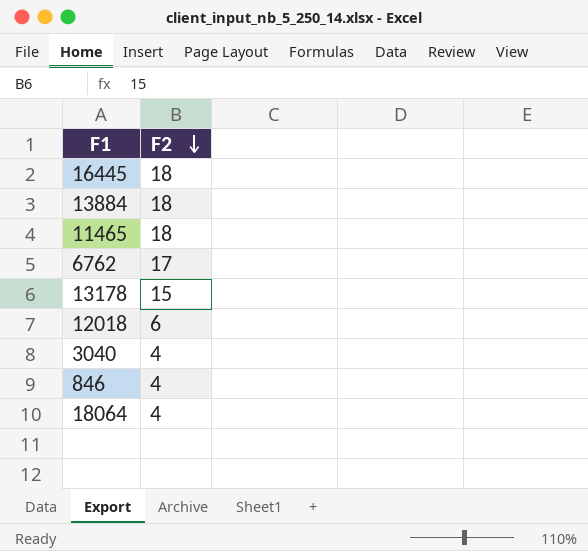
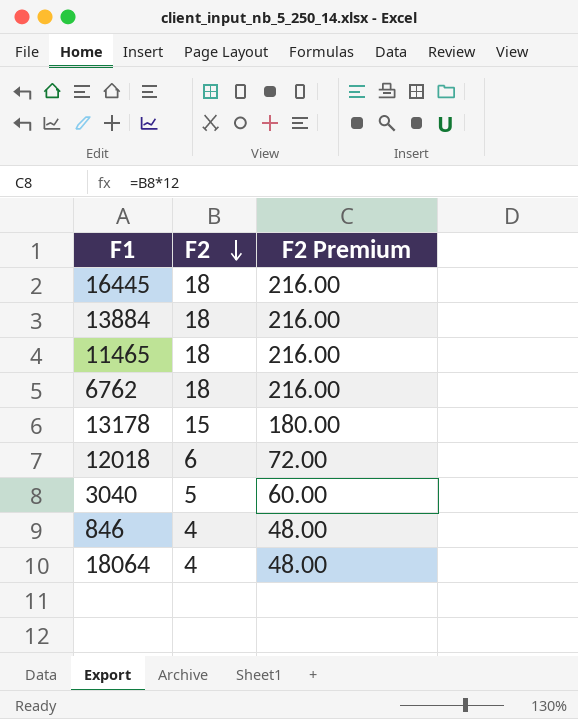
column F2 Premium | formula: none -> [F2] * 12
6762 | F2: 17 -> 18
3040 | F2: 4 -> 5

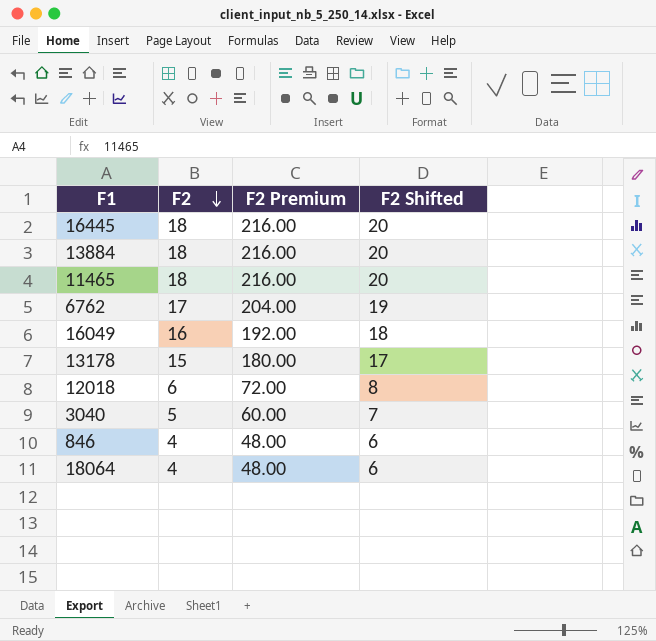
column F2 Shifted | formula: none -> [F2] + 2
6762 | F2: 18 -> 17
6762 | F2 Premium: 216.00 -> 204.00
row 16049: none -> 16 | 192.00 | 18

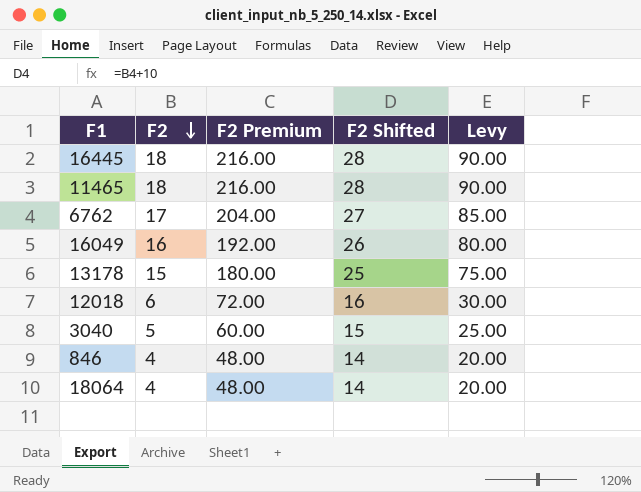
column F2 Shifted | formula: [F2] + 2 -> [F2] + 10
column Levy | formula: none -> [F2] * 5
row 13884: 18 | 216.00 | 20 -> none

